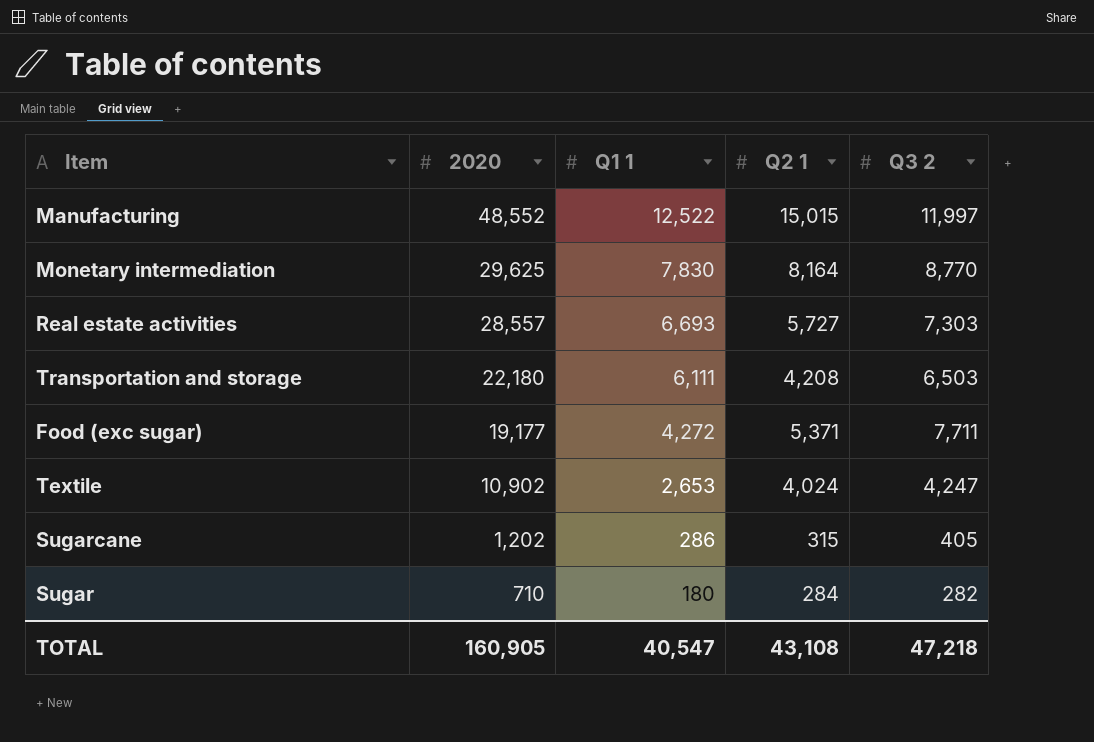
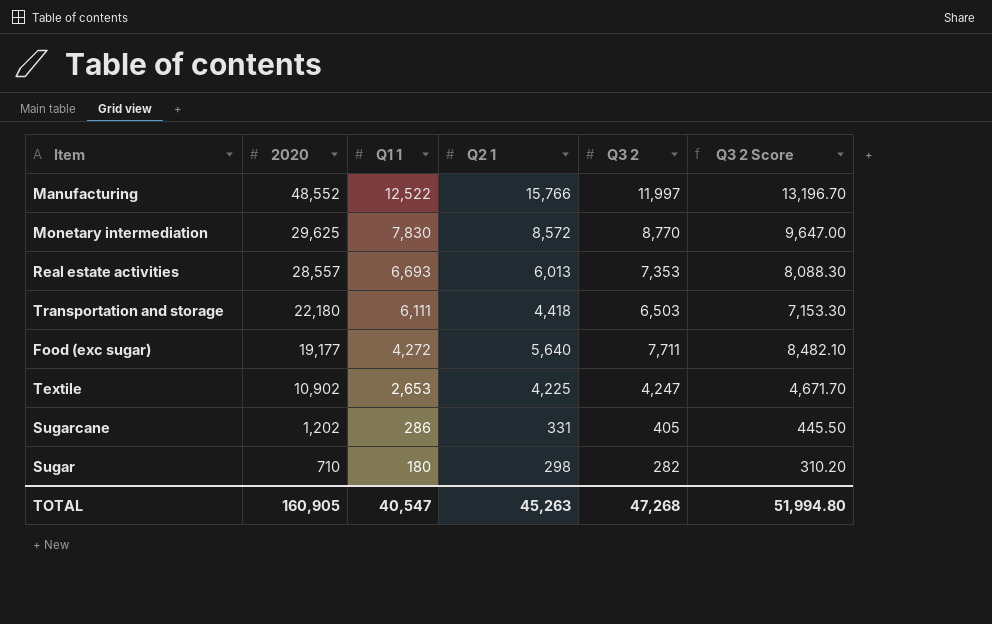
column Q3 2 Score | formula: none -> [Q3 2] * 1.1
Manufacturing | Q2 1: 15,015 -> 15,766
Monetary intermediation | Q2 1: 8,164 -> 8,572
Real estate activities | Q2 1: 5,727 -> 6,013
Real estate activities | Q3 2: 7,303 -> 7,353
Transportation and storage | Q2 1: 4,208 -> 4,418
Food (exc sugar) | Q2 1: 5,371 -> 5,640
Textile | Q2 1: 4,024 -> 4,225
Sugarcane | Q2 1: 315 -> 331
Sugar | Q2 1: 284 -> 298
TOTAL | Q2 1: 43,108 -> 45,263
TOTAL | Q3 2: 47,218 -> 47,268

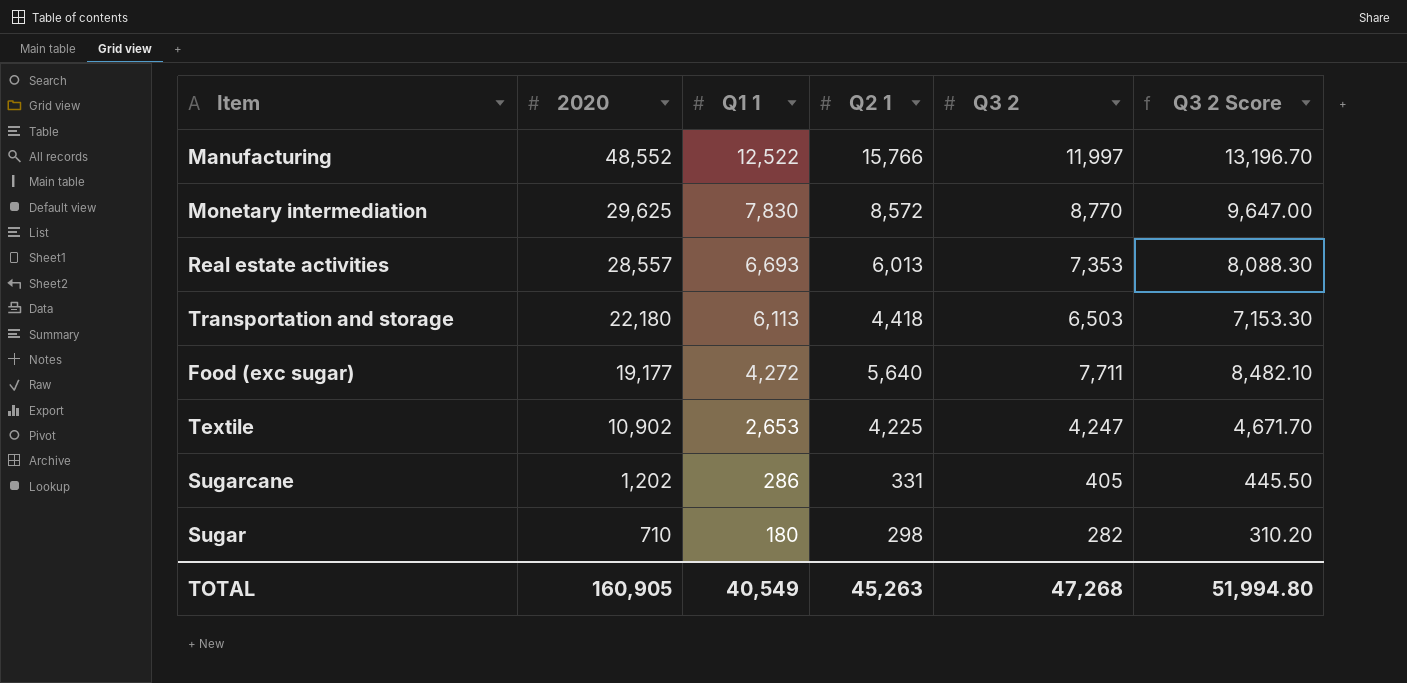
Transportation and storage | Q1 1: 6,111 -> 6,113
TOTAL | Q1 1: 40,547 -> 40,549

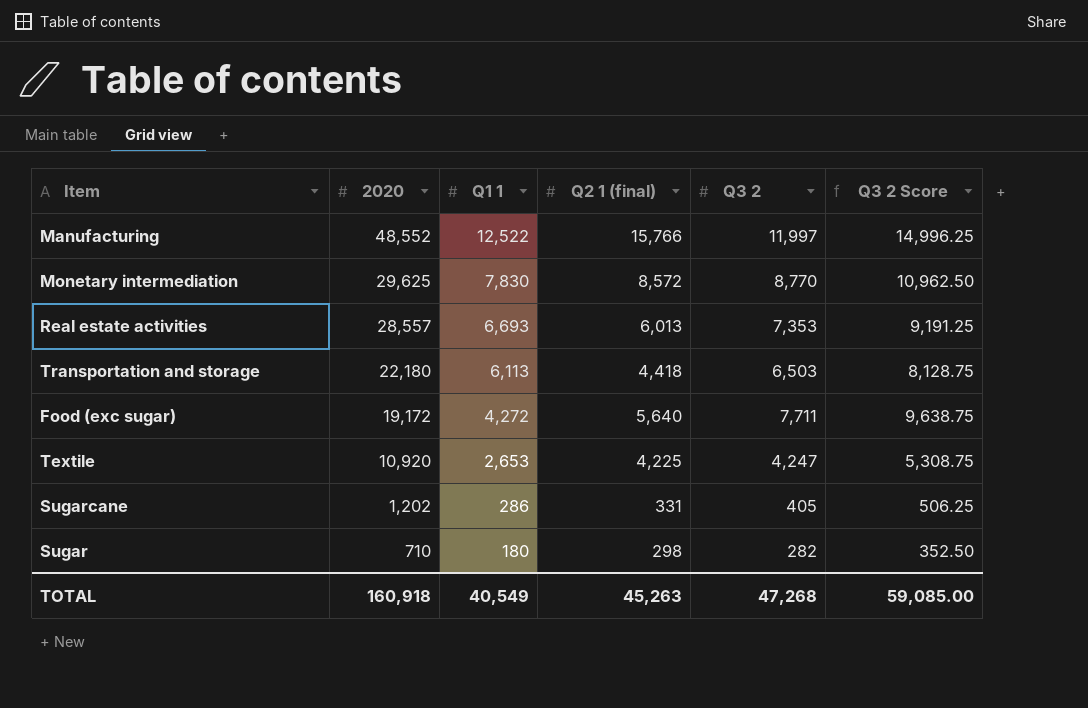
column name: Q2 1 -> Q2 1 (final)
column Q3 2 Score | formula: [Q3 2] * 1.1 -> [Q3 2] * 1.25
Food (exc sugar) | 2020: 19,177 -> 19,172
Textile | 2020: 10,902 -> 10,920
TOTAL | 2020: 160,905 -> 160,918
TOTAL | Q3 2 Score: 51,994.80 -> 59,085.00

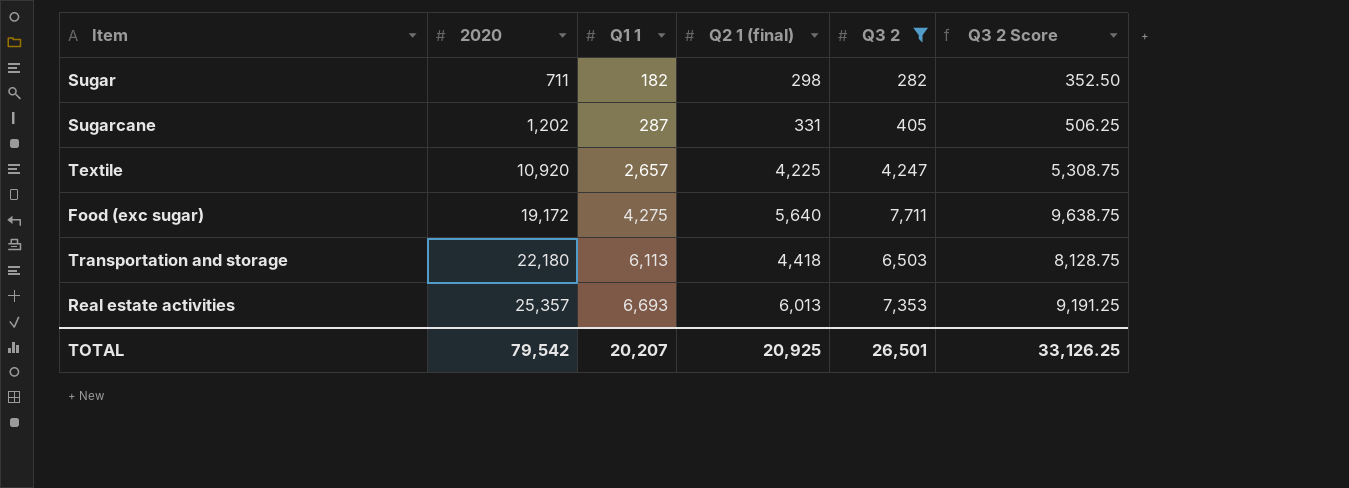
filter: none -> Q3 2 <= 7,711
row order: 2020 descending -> 2020 ascending
Sugar | 2020: 710 -> 711
Sugar | Q1 1: 180 -> 182
Sugarcane | Q1 1: 286 -> 287
Textile | Q1 1: 2,653 -> 2,657
Food (exc sugar) | Q1 1: 4,272 -> 4,275
Real estate activities | 2020: 28,557 -> 25,357
TOTAL | 2020: 160,918 -> 79,542
TOTAL | Q1 1: 40,549 -> 20,207
TOTAL | Q2 1 (final): 45,263 -> 20,925
TOTAL | Q3 2: 47,268 -> 26,501
TOTAL | Q3 2 Score: 59,085.00 -> 33,126.25

